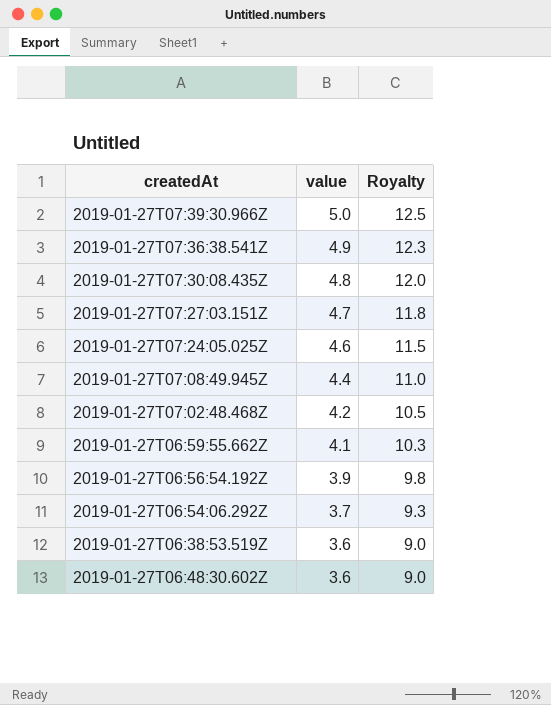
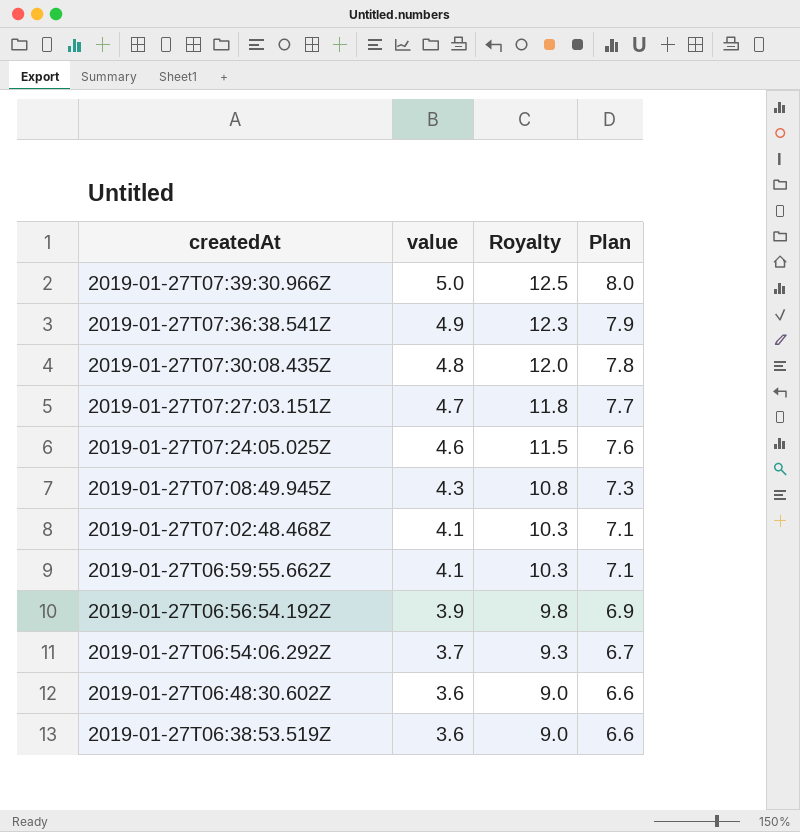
row order: value descending -> createdAt descending
column Plan | formula: none -> [value] + 3
2019-01-27T07:08:49.945Z | value: 4.4 -> 4.3
2019-01-27T07:08:49.945Z | Royalty: 11.0 -> 10.8
2019-01-27T07:02:48.468Z | value: 4.2 -> 4.1
2019-01-27T07:02:48.468Z | Royalty: 10.5 -> 10.3

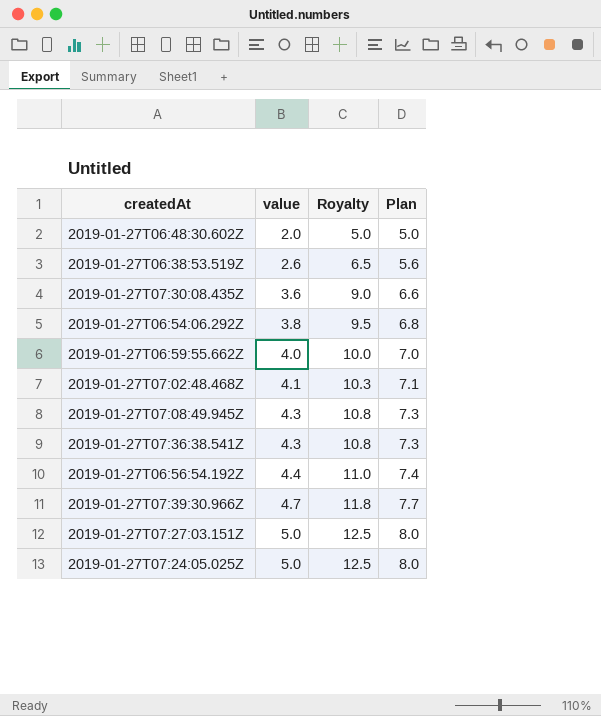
row order: createdAt descending -> value ascending
2019-01-27T06:48:30.602Z | value: 3.6 -> 2.0
2019-01-27T06:48:30.602Z | Royalty: 9.0 -> 5.0
2019-01-27T06:48:30.602Z | Plan: 6.6 -> 5.0
2019-01-27T06:38:53.519Z | value: 3.6 -> 2.6
2019-01-27T06:38:53.519Z | Royalty: 9.0 -> 6.5
2019-01-27T06:38:53.519Z | Plan: 6.6 -> 5.6
2019-01-27T07:30:08.435Z | value: 4.8 -> 3.6
2019-01-27T07:30:08.435Z | Royalty: 12.0 -> 9.0
2019-01-27T07:30:08.435Z | Plan: 7.8 -> 6.6
2019-01-27T06:54:06.292Z | value: 3.7 -> 3.8
2019-01-27T06:54:06.292Z | Royalty: 9.3 -> 9.5
2019-01-27T06:54:06.292Z | Plan: 6.7 -> 6.8
2019-01-27T06:59:55.662Z | value: 4.1 -> 4.0
2019-01-27T06:59:55.662Z | Royalty: 10.3 -> 10.0
2019-01-27T06:59:55.662Z | Plan: 7.1 -> 7.0
2019-01-27T07:36:38.541Z | value: 4.9 -> 4.3
2019-01-27T07:36:38.541Z | Royalty: 12.3 -> 10.8
2019-01-27T07:36:38.541Z | Plan: 7.9 -> 7.3
2019-01-27T06:56:54.192Z | value: 3.9 -> 4.4
2019-01-27T06:56:54.192Z | Royalty: 9.8 -> 11.0
2019-01-27T06:56:54.192Z | Plan: 6.9 -> 7.4
2019-01-27T07:39:30.966Z | value: 5.0 -> 4.7
2019-01-27T07:39:30.966Z | Royalty: 12.5 -> 11.8
2019-01-27T07:39:30.966Z | Plan: 8.0 -> 7.7
2019-01-27T07:27:03.151Z | value: 4.7 -> 5.0
2019-01-27T07:27:03.151Z | Royalty: 11.8 -> 12.5
2019-01-27T07:27:03.151Z | Plan: 7.7 -> 8.0
2019-01-27T07:24:05.025Z | value: 4.6 -> 5.0
2019-01-27T07:24:05.025Z | Royalty: 11.5 -> 12.5
2019-01-27T07:24:05.025Z | Plan: 7.6 -> 8.0

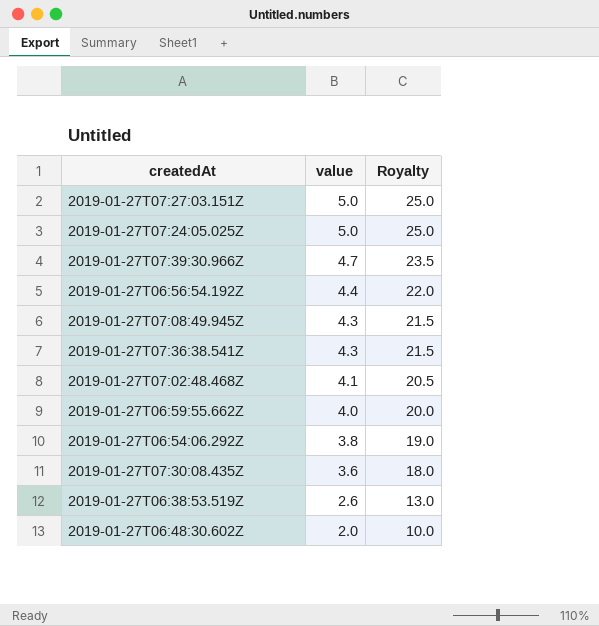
row order: value ascending -> value descending
column Plan | formula: [value] + 3 -> none
column Royalty | formula: [value] * 2.5 -> [value] * 5

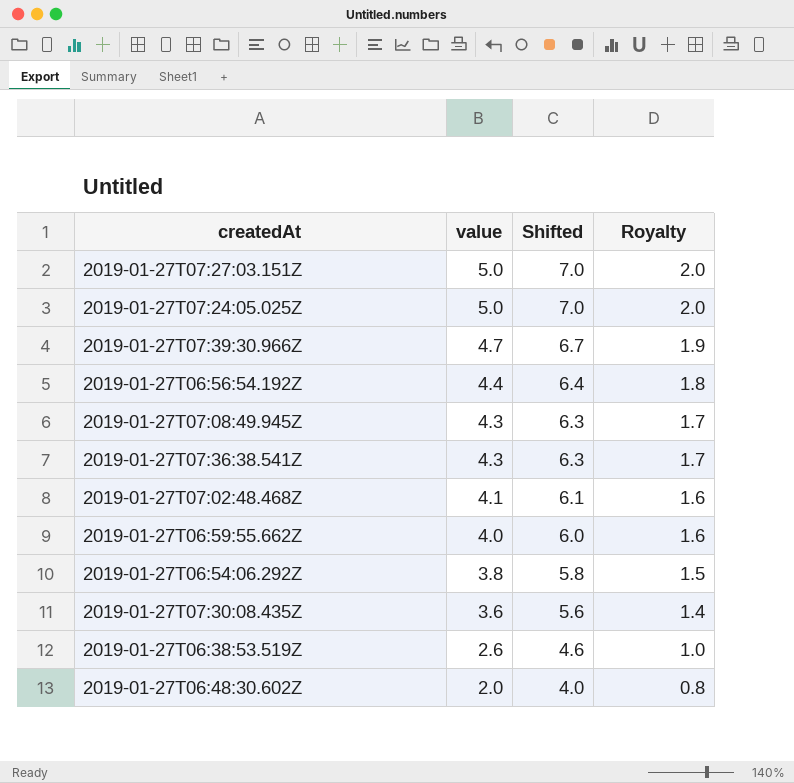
column Shifted | formula: none -> [value] + 2
column Royalty | formula: [value] * 5 -> [value] * 0.4

